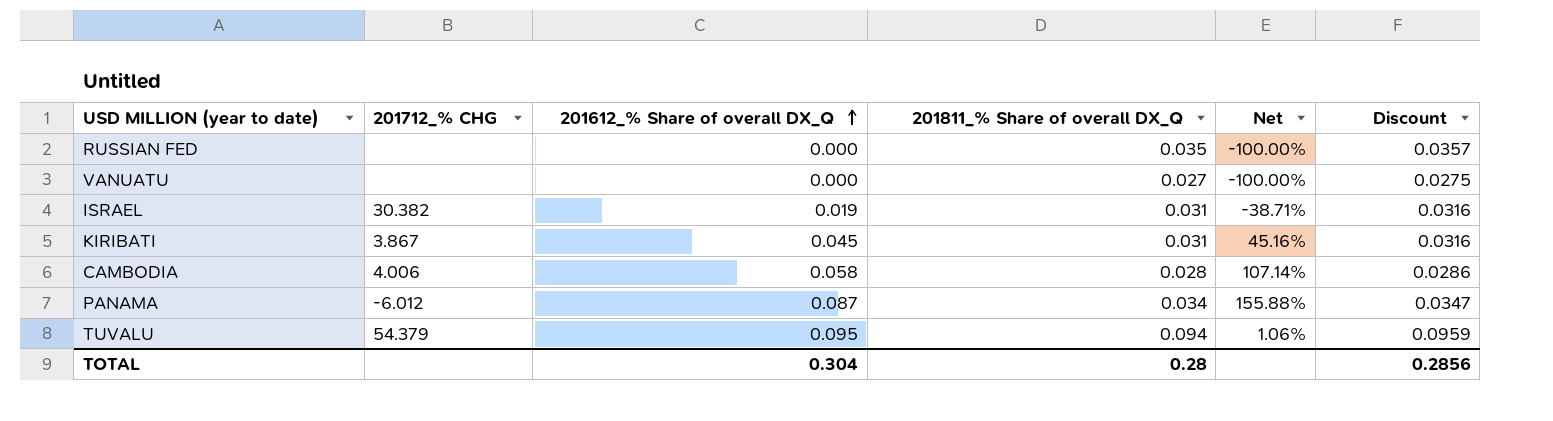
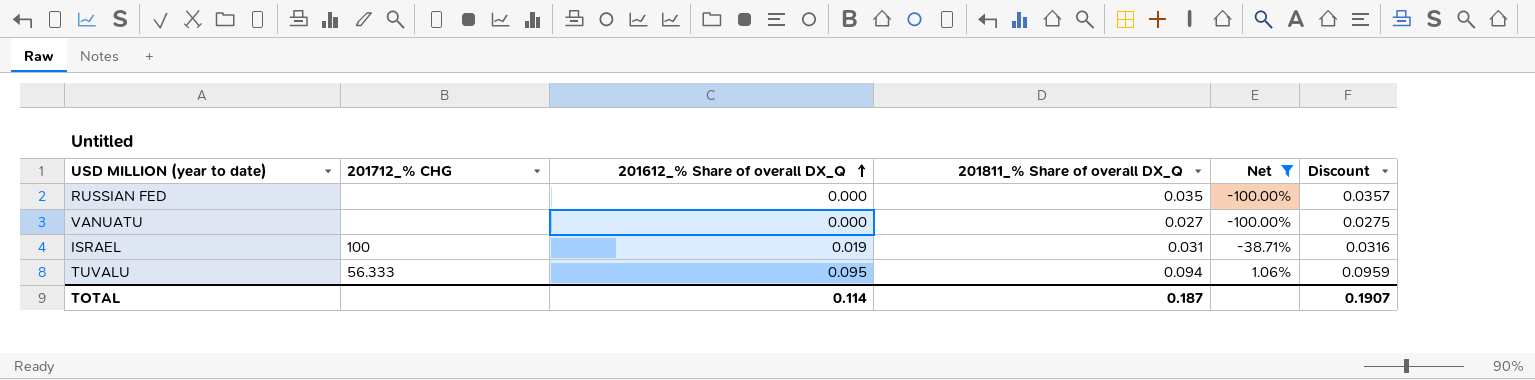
filter: none -> Net <= 1.06%
ISRAEL | 201712_% CHG: 30.382 -> 100
TUVALU | 201712_% CHG: 54.379 -> 56.333
TOTAL | 201612_% Share of overall DX_Q: 0.304 -> 0.114
TOTAL | 201811_% Share of overall DX_Q: 0.28 -> 0.187
TOTAL | Discount: 0.2856 -> 0.1907

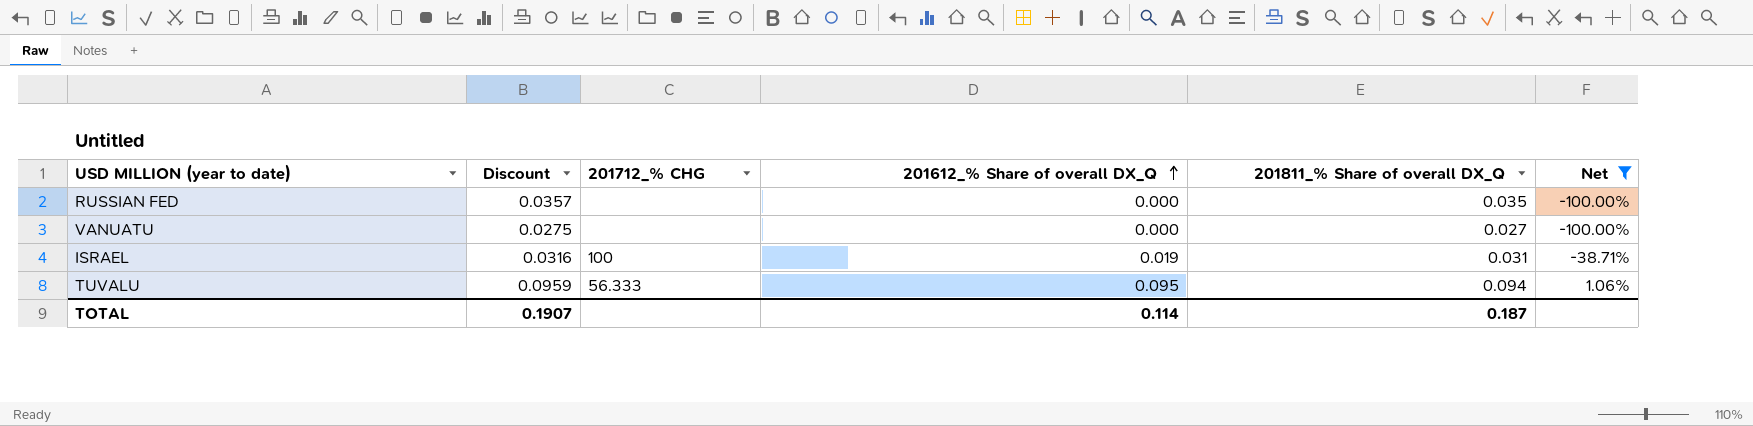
column Discount | position: 6 -> 2

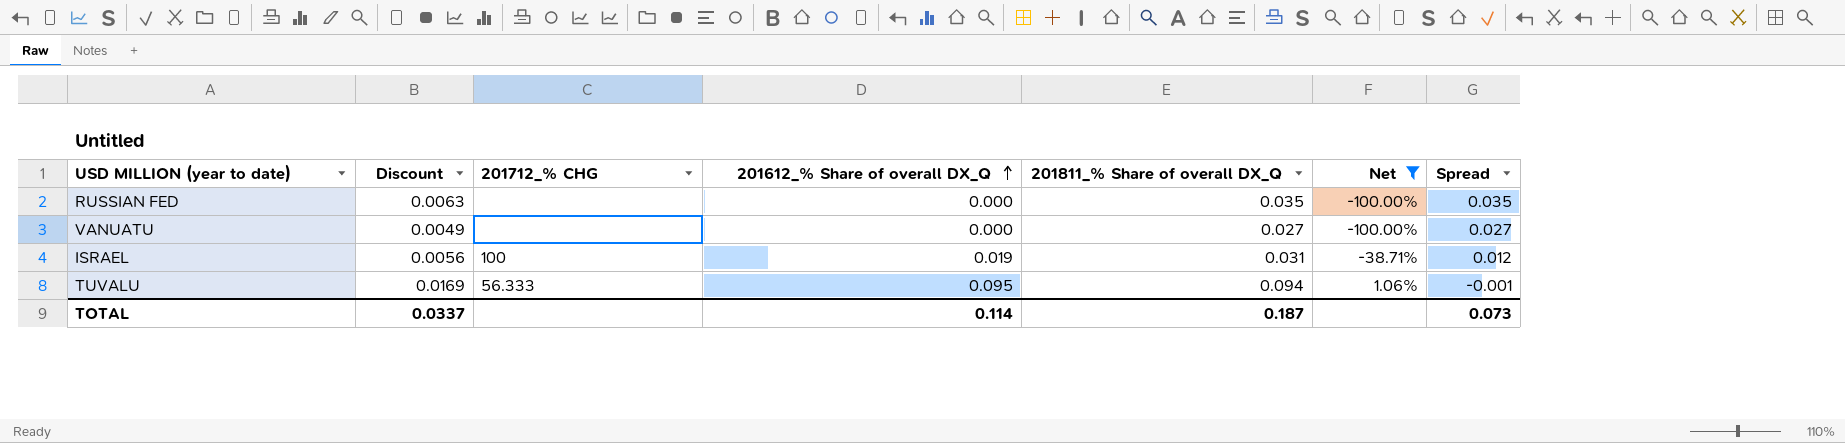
column Discount | formula: [201811_% Share of overall DX_Q] * 1.02 -> [201811_% Share of overall DX_Q] * 0.18
column Spread | formula: none -> [201811_% Share of overall DX_Q] - [201612_% Share of overall DX_Q]
TOTAL | Discount: 0.1907 -> 0.0337

